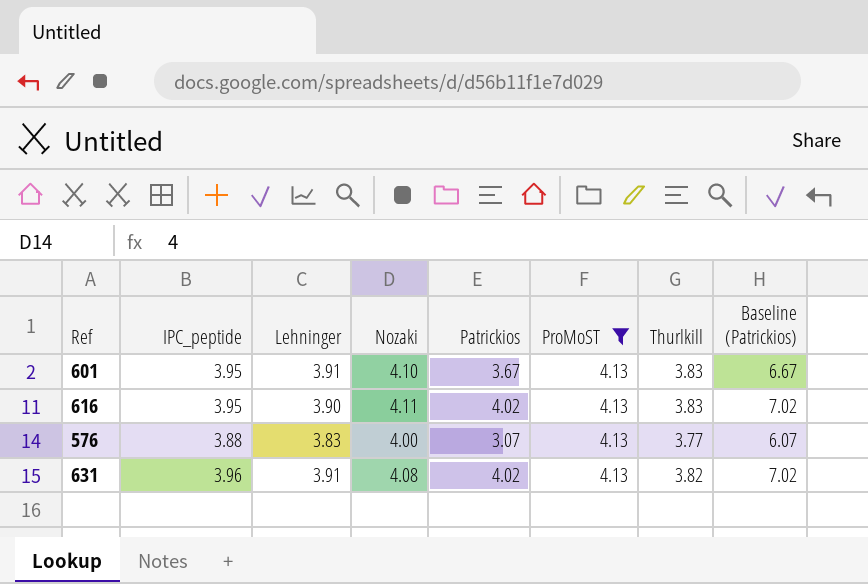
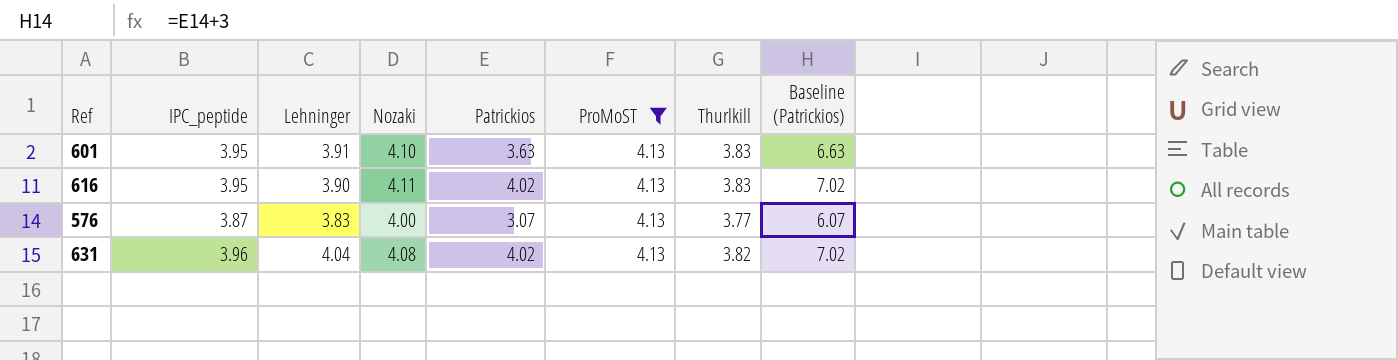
601 | Patrickios: 3.67 -> 3.63
601 | Baseline (Patrickios): 6.67 -> 6.63
576 | IPC_peptide: 3.88 -> 3.87
631 | Lehninger: 3.91 -> 4.04

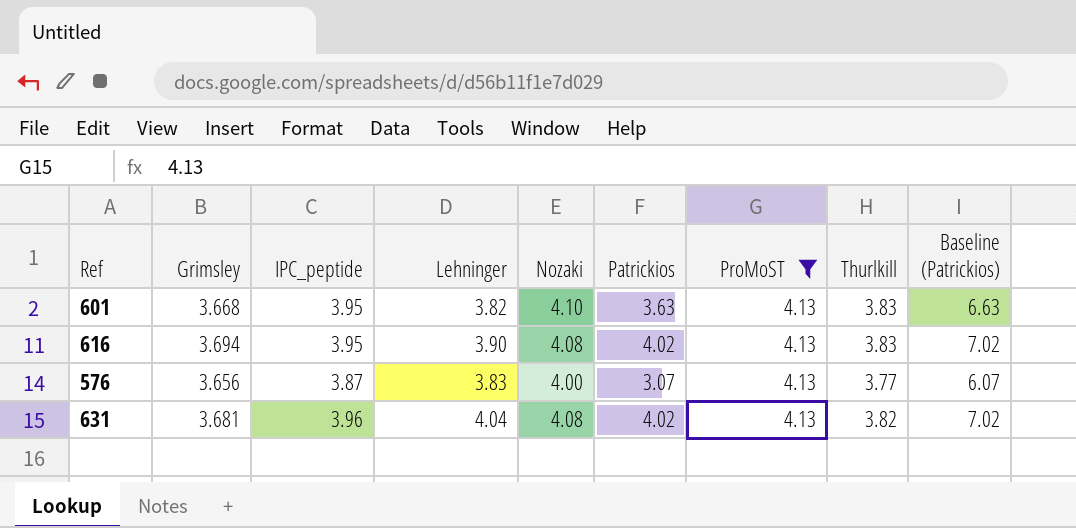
column Grimsley | position: none -> 2
601 | Lehninger: 3.91 -> 3.82
616 | Nozaki: 4.11 -> 4.08

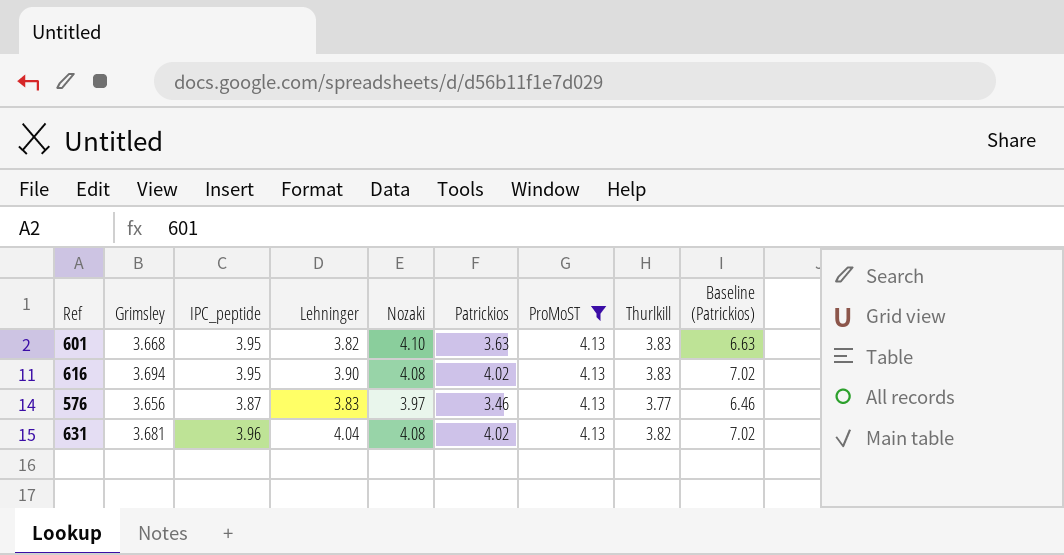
576 | Nozaki: 4.00 -> 3.97
576 | Patrickios: 3.07 -> 3.46
576 | Baseline (Patrickios): 6.07 -> 6.46

